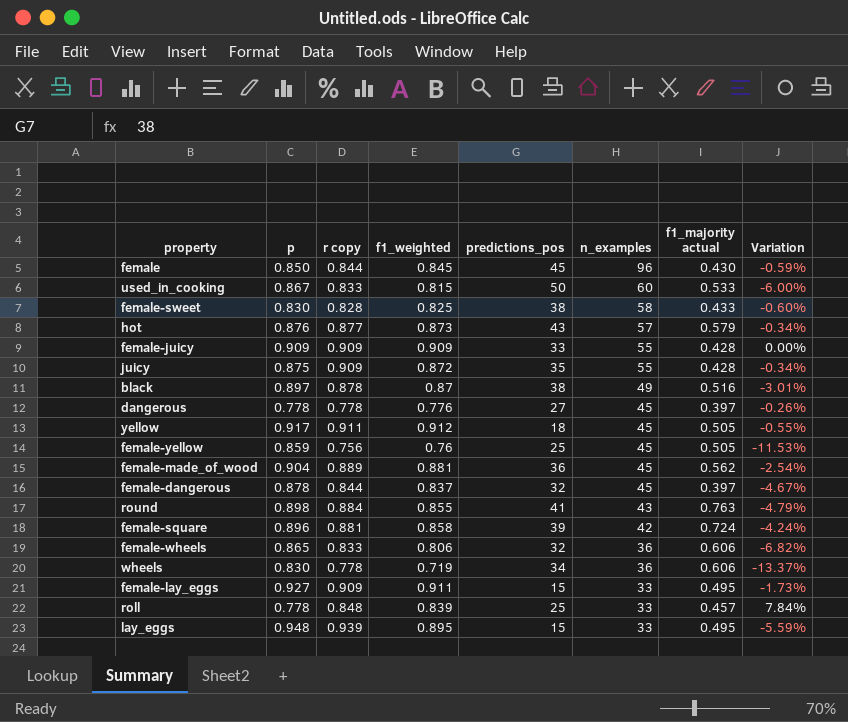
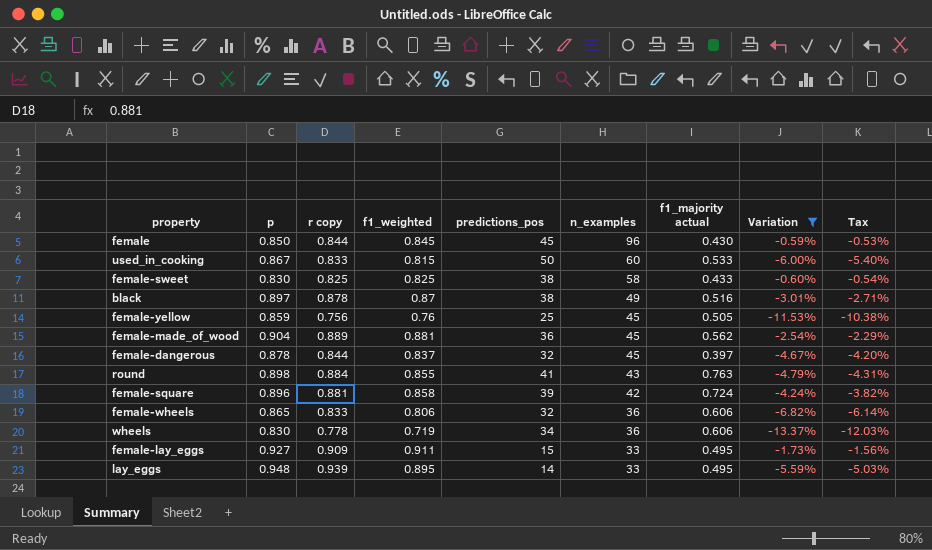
filter: none -> Variation <= -0.59%
column Tax | formula: none -> [Variation] * 0.9
female-sweet | r copy: 0.828 -> 0.825
lay_eggs | predictions_pos: 15 -> 14

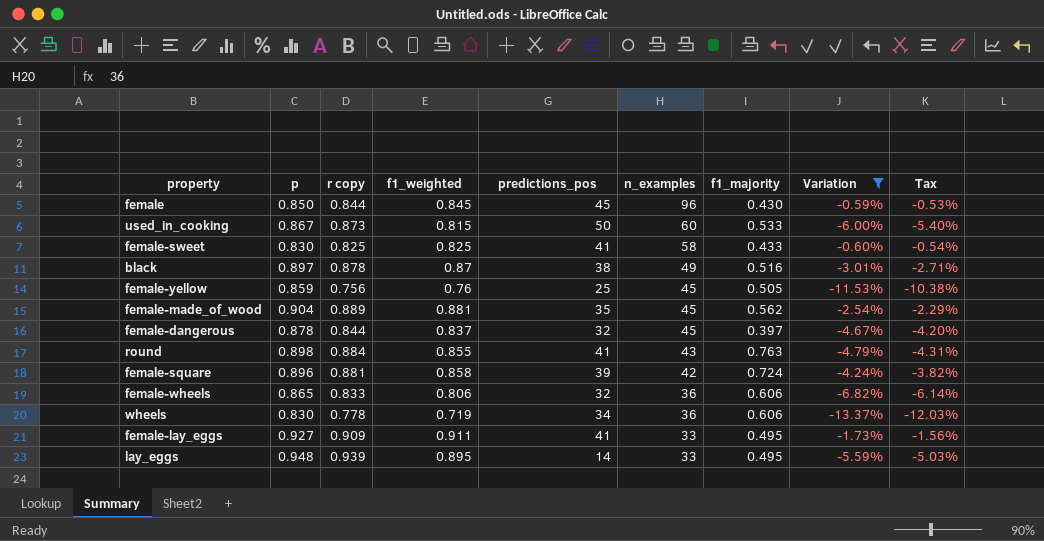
column name: f1_majority actual -> f1_majority
used_in_cooking | r copy: 0.833 -> 0.873
female-sweet | predictions_pos: 38 -> 41
female-made_of_wood | predictions_pos: 36 -> 35
female-lay_eggs | predictions_pos: 15 -> 41

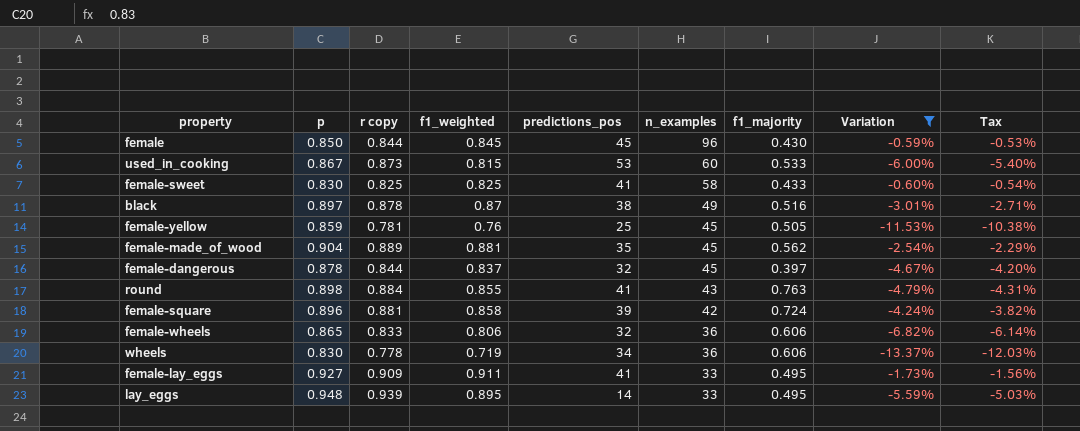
used_in_cooking | predictions_pos: 50 -> 53
female-yellow | r copy: 0.756 -> 0.781

